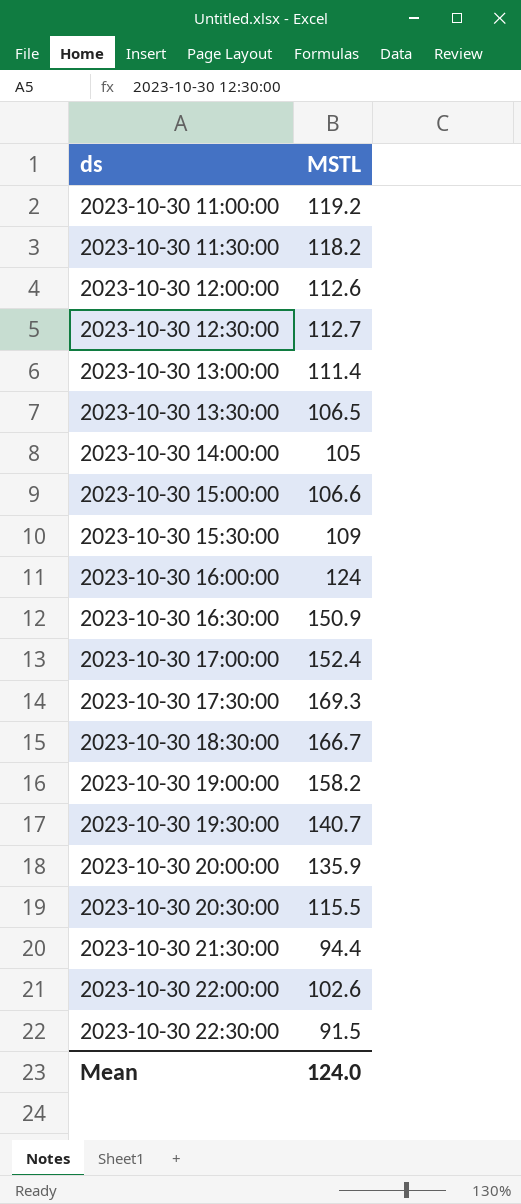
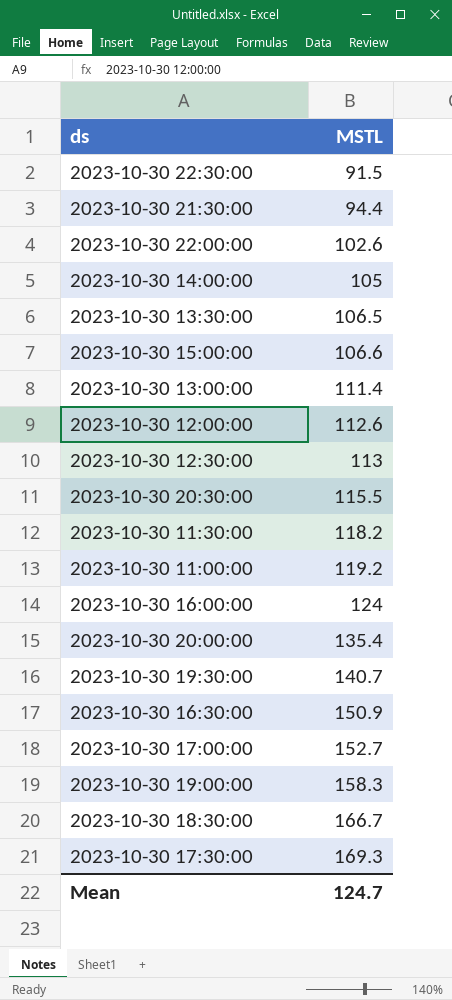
row order: ds ascending -> MSTL ascending
row 2023-10-30 15:30:00: 109 -> none
2023-10-30 12:30:00 | MSTL: 112.7 -> 113
2023-10-30 20:00:00 | MSTL: 135.9 -> 135.4
2023-10-30 17:00:00 | MSTL: 152.4 -> 152.7
2023-10-30 19:00:00 | MSTL: 158.2 -> 158.3
Mean | MSTL: 124.0 -> 124.7

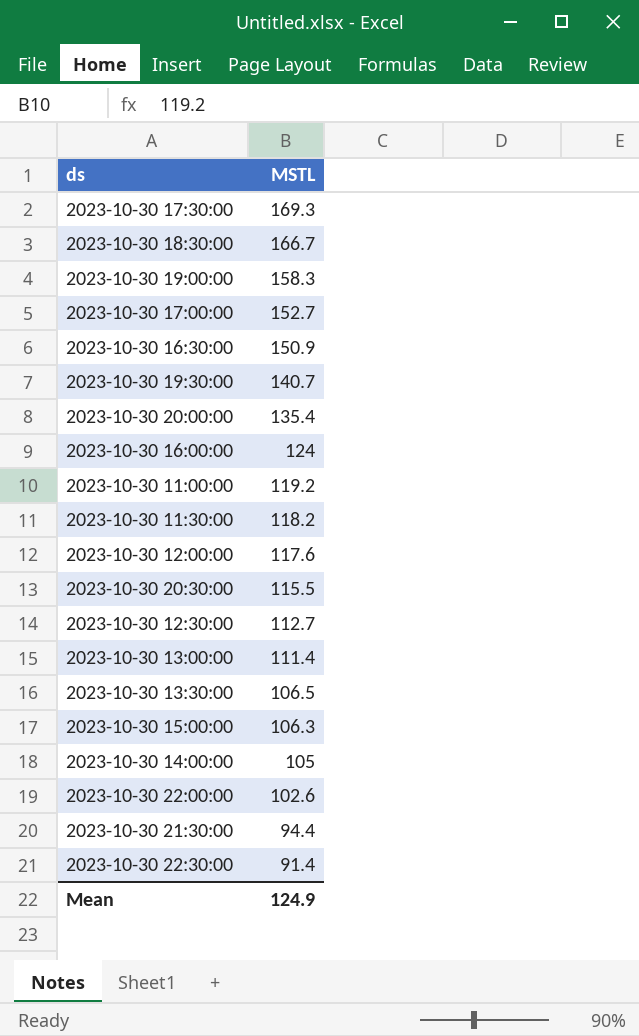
row order: MSTL ascending -> MSTL descending
2023-10-30 12:00:00 | MSTL: 112.6 -> 117.6
2023-10-30 12:30:00 | MSTL: 113 -> 112.7
2023-10-30 15:00:00 | MSTL: 106.6 -> 106.3
2023-10-30 22:30:00 | MSTL: 91.5 -> 91.4
Mean | MSTL: 124.7 -> 124.9

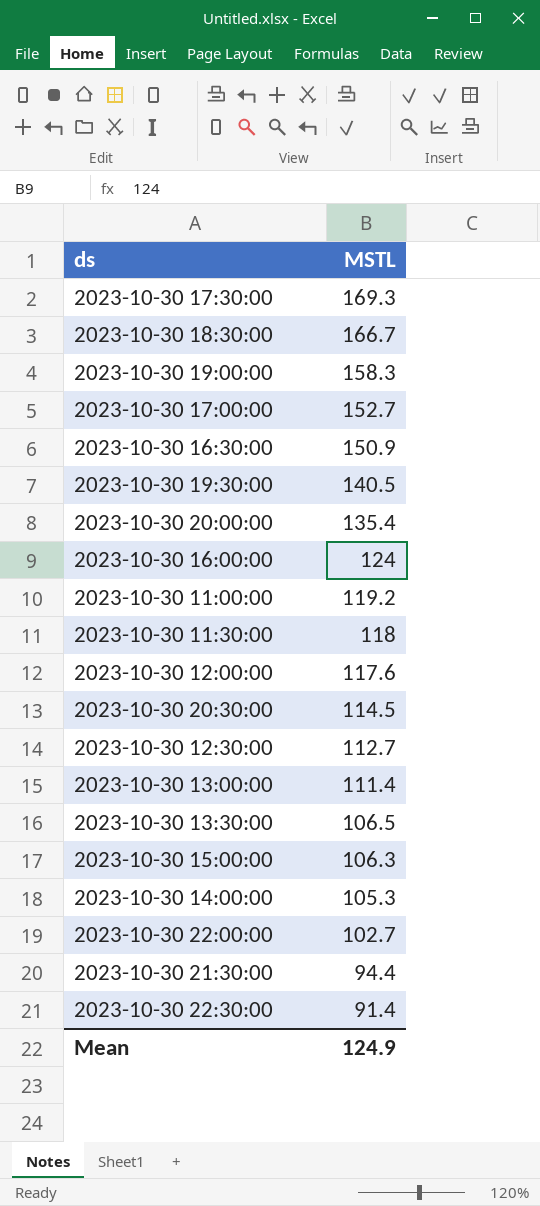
2023-10-30 19:30:00 | MSTL: 140.7 -> 140.5
2023-10-30 11:30:00 | MSTL: 118.2 -> 118
2023-10-30 20:30:00 | MSTL: 115.5 -> 114.5
2023-10-30 14:00:00 | MSTL: 105 -> 105.3
2023-10-30 22:00:00 | MSTL: 102.6 -> 102.7

